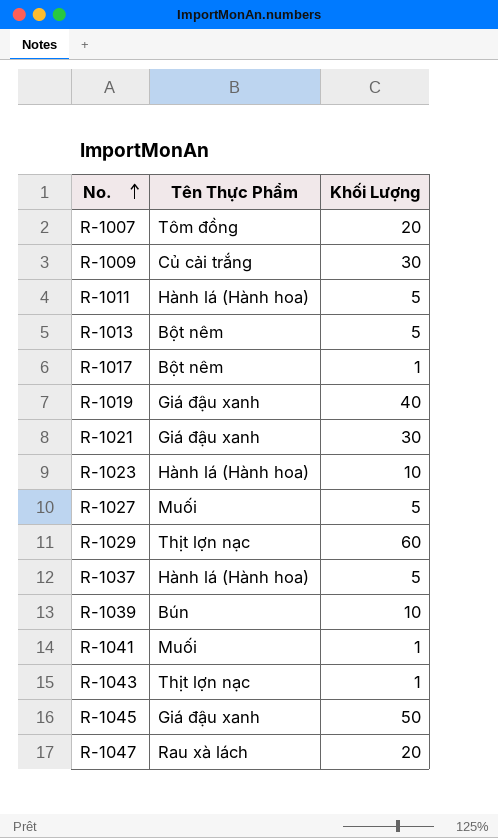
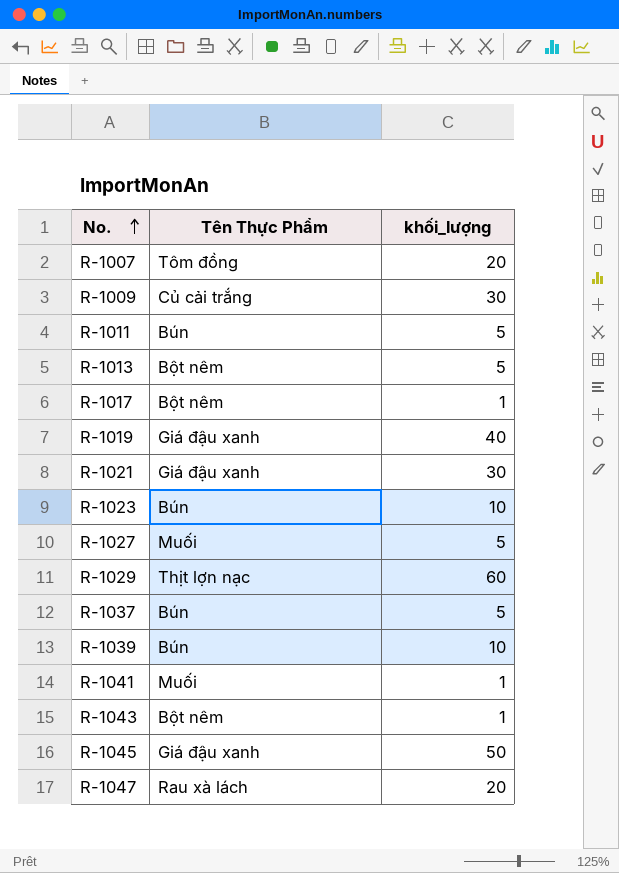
column name: Khối Lượng -> khối_lượng
R-1011 | Tên Thực Phẩm: Hành lá (Hành hoa) -> Bún
R-1023 | Tên Thực Phẩm: Hành lá (Hành hoa) -> Bún
R-1037 | Tên Thực Phẩm: Hành lá (Hành hoa) -> Bún
R-1043 | Tên Thực Phẩm: Thịt lợn nạc -> Bột nêm

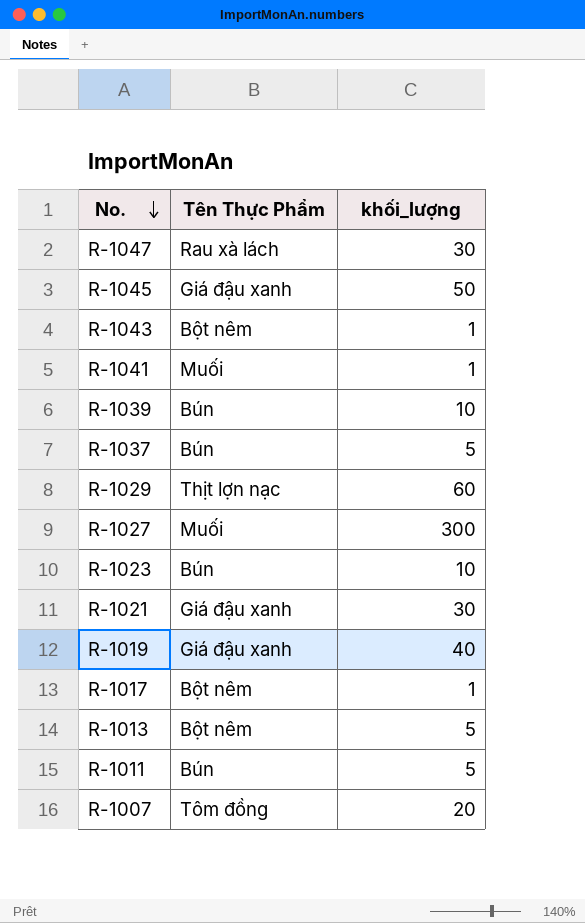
row order: No. ascending -> No. descending
row R-1009: Củ cải trắng | 30 -> none
R-1047 | khối_lượng: 20 -> 30
R-1027 | khối_lượng: 5 -> 300

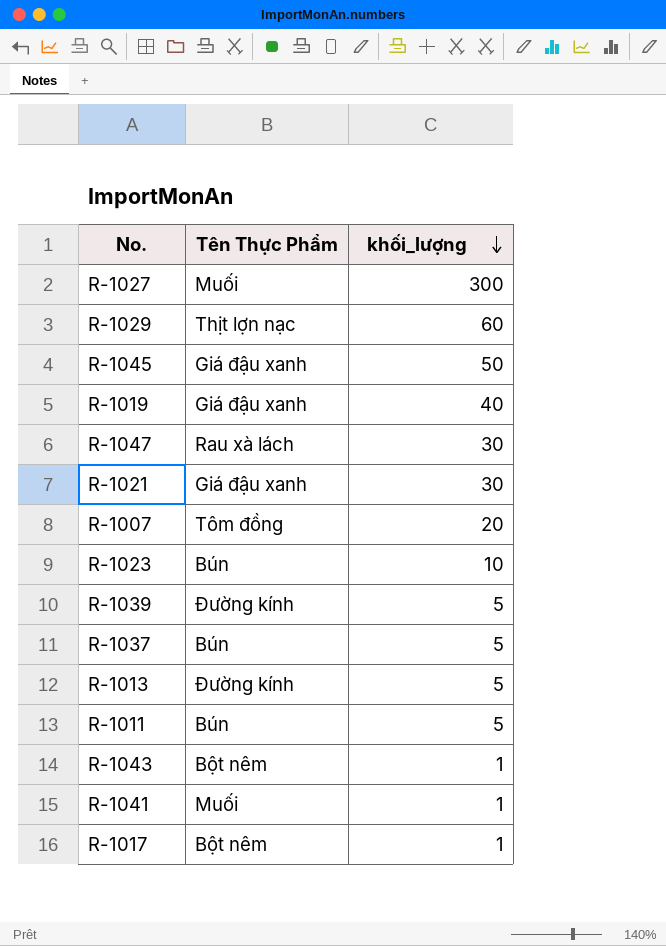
row order: No. descending -> khối_lượng descending
R-1039 | Tên Thực Phẩm: Bún -> Đường kính
R-1039 | khối_lượng: 10 -> 5
R-1013 | Tên Thực Phẩm: Bột nêm -> Đường kính

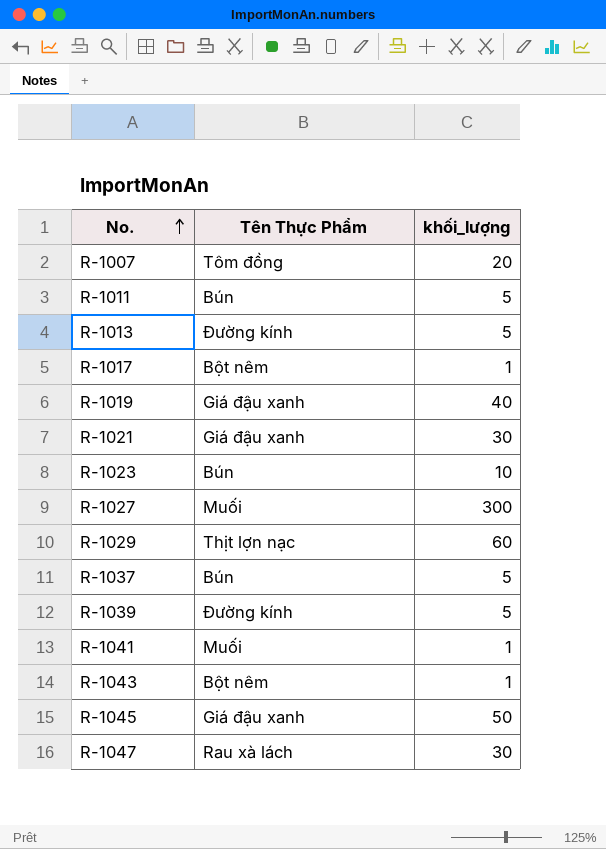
row order: khối_lượng descending -> No. ascending

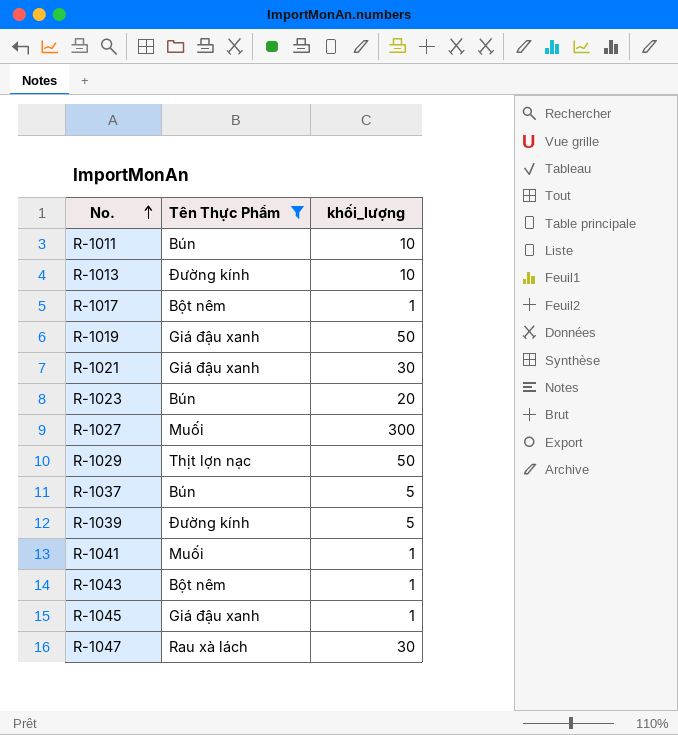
filter: none -> Tên Thực Phẩm != Tôm đồng
R-1011 | khối_lượng: 5 -> 10
R-1013 | khối_lượng: 5 -> 10
R-1019 | khối_lượng: 40 -> 50
R-1023 | khối_lượng: 10 -> 20
R-1029 | khối_lượng: 60 -> 50
R-1045 | khối_lượng: 50 -> 1

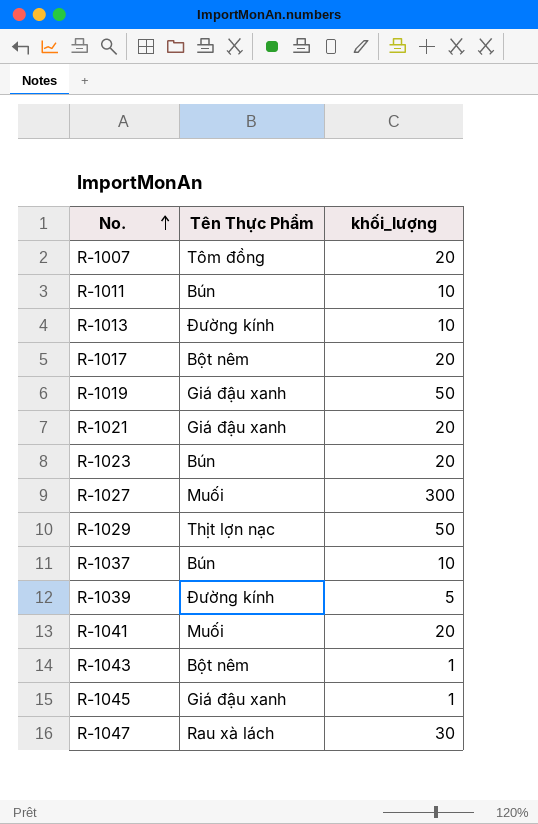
filter: Tên Thực Phẩm != Tôm đồng -> none
R-1017 | khối_lượng: 1 -> 20
R-1021 | khối_lượng: 30 -> 20
R-1037 | khối_lượng: 5 -> 10
R-1041 | khối_lượng: 1 -> 20

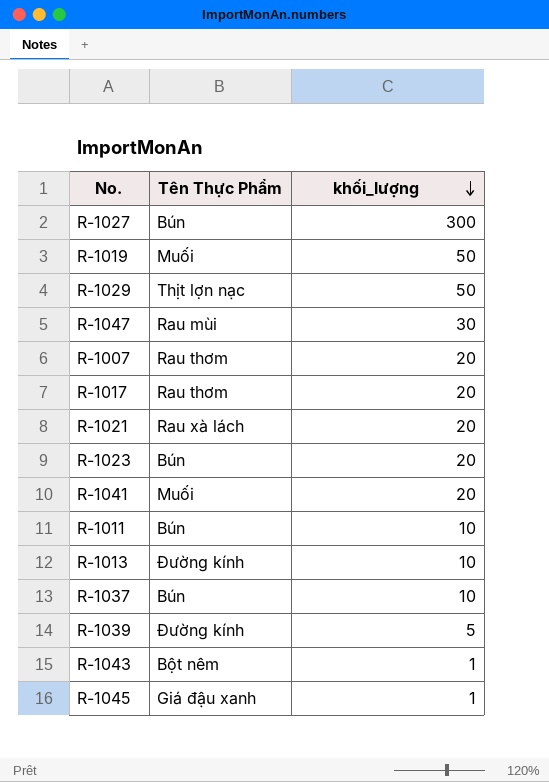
row order: No. ascending -> khối_lượng descending
R-1027 | Tên Thực Phẩm: Muối -> Bún
R-1019 | Tên Thực Phẩm: Giá đậu xanh -> Muối
R-1047 | Tên Thực Phẩm: Rau xà lách -> Rau mùi
R-1007 | Tên Thực Phẩm: Tôm đồng -> Rau thơm
R-1017 | Tên Thực Phẩm: Bột nêm -> Rau thơm
R-1021 | Tên Thực Phẩm: Giá đậu xanh -> Rau xà lách

